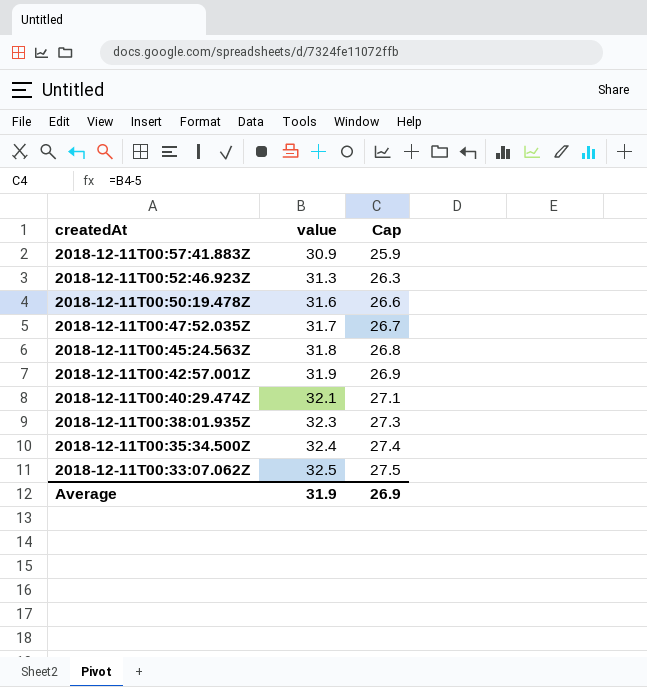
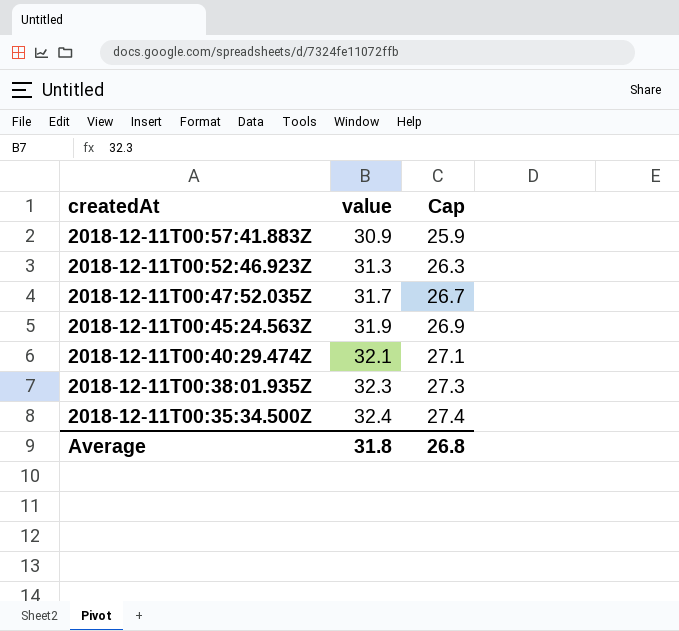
row 2018-12-11T00:50:19.478Z: 31.6 | 26.6 -> none
row 2018-12-11T00:42:57.001Z: 31.9 | 26.9 -> none
row 2018-12-11T00:33:07.062Z: 32.5 | 27.5 -> none
2018-12-11T00:45:24.563Z | value: 31.8 -> 31.9
2018-12-11T00:45:24.563Z | Cap: 26.8 -> 26.9
Average | value: 31.9 -> 31.8
Average | Cap: 26.9 -> 26.8

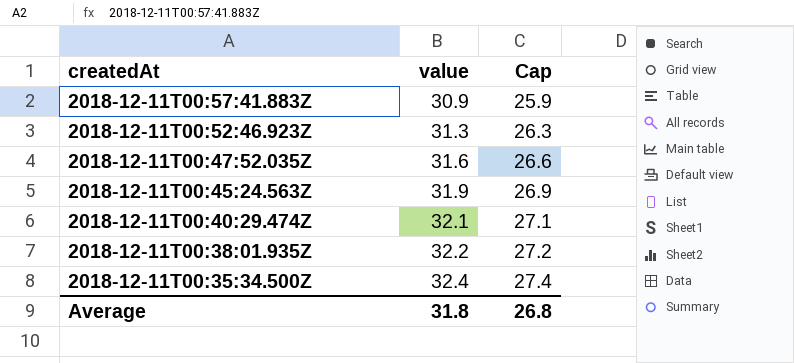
2018-12-11T00:47:52.035Z | value: 31.7 -> 31.6
2018-12-11T00:47:52.035Z | Cap: 26.7 -> 26.6
2018-12-11T00:38:01.935Z | value: 32.3 -> 32.2
2018-12-11T00:38:01.935Z | Cap: 27.3 -> 27.2

